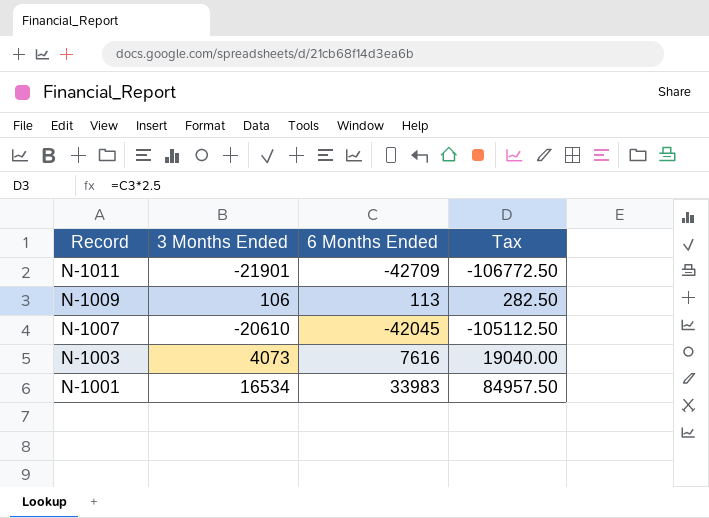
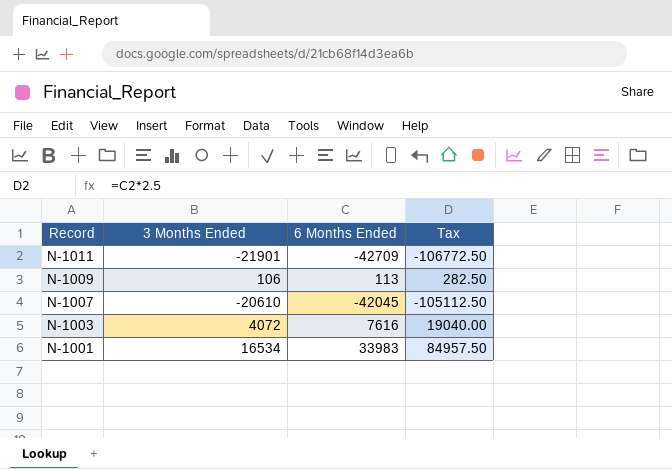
N-1003 | 3 Months Ended: 4073 -> 4072

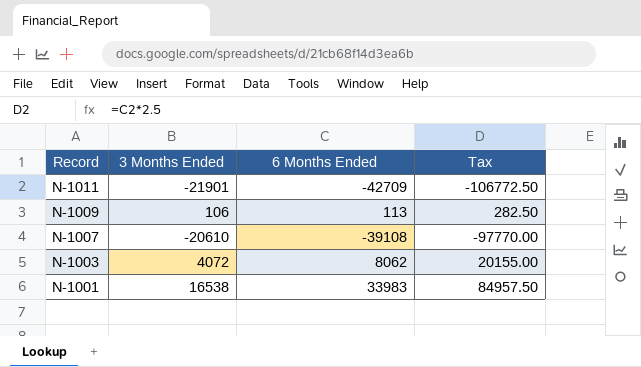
N-1007 | 6 Months Ended: -42045 -> -39108
N-1007 | Tax: -105112.50 -> -97770.00
N-1003 | 6 Months Ended: 7616 -> 8062
N-1003 | Tax: 19040.00 -> 20155.00
N-1001 | 3 Months Ended: 16534 -> 16538

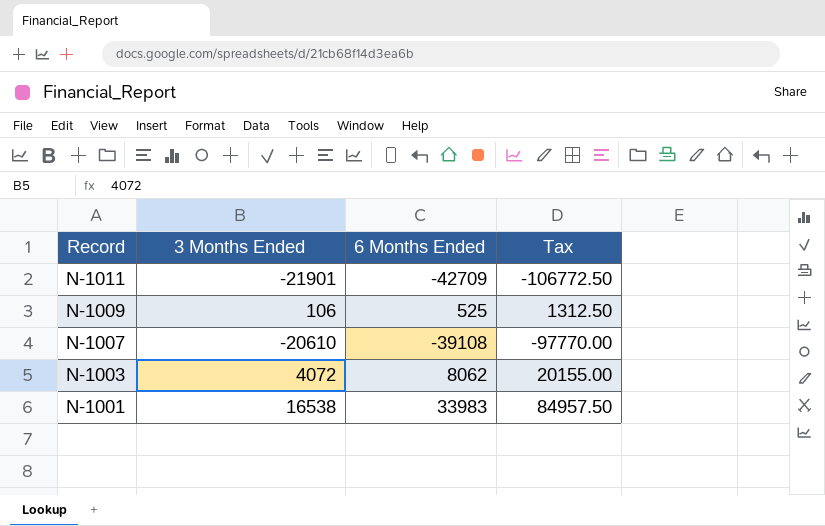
N-1009 | 6 Months Ended: 113 -> 525
N-1009 | Tax: 282.50 -> 1312.50

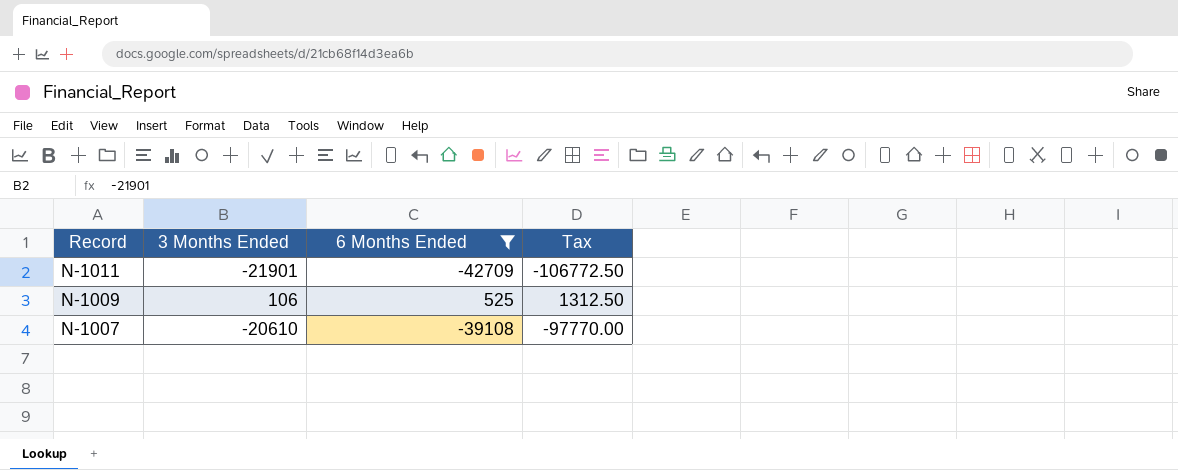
filter: none -> 6 Months Ended <= 525

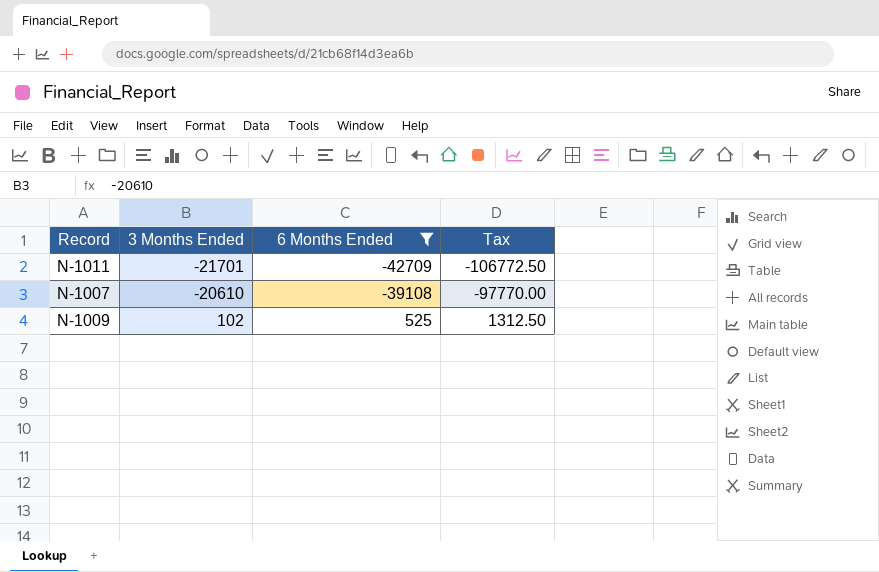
row order: Record descending -> 3 Months Ended ascending
N-1011 | 3 Months Ended: -21901 -> -21701
N-1009 | 3 Months Ended: 106 -> 102

